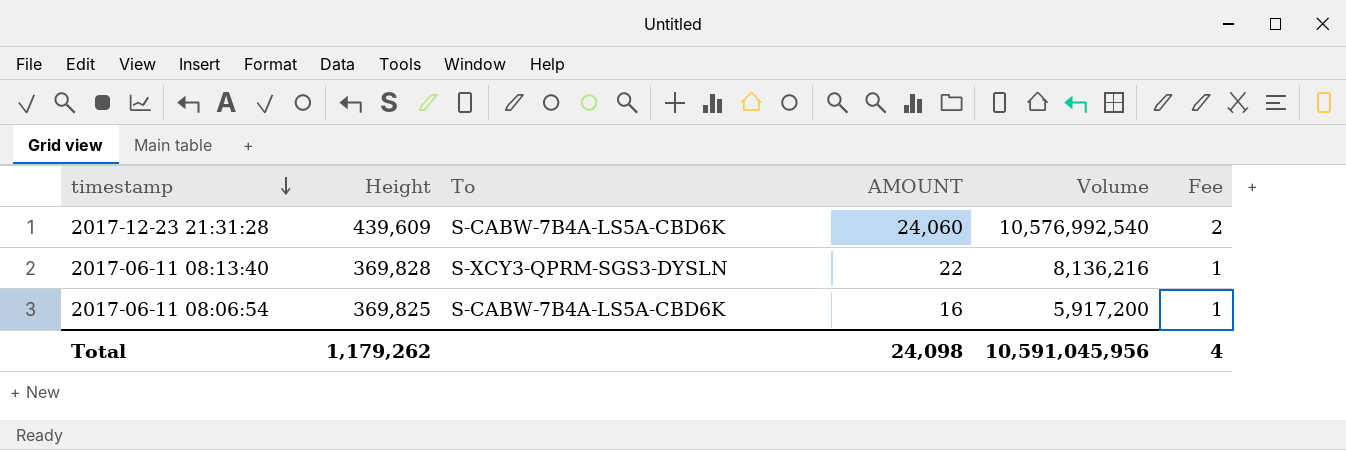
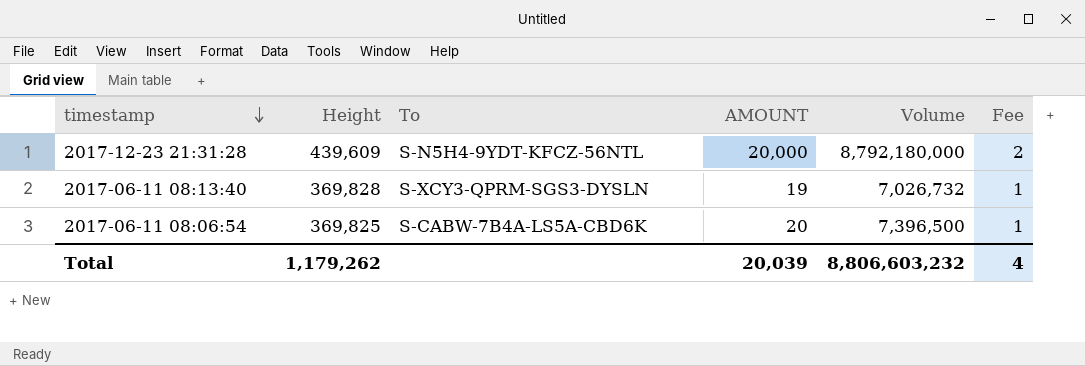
2017-12-23 21:31:28 | To: S-CABW-7B4A-LS5A-CBD6K -> S-N5H4-9YDT-KFCZ-56NTL
2017-12-23 21:31:28 | AMOUNT: 24,060 -> 20,000
2017-12-23 21:31:28 | Volume: 10,576,992,540 -> 8,792,180,000
2017-06-11 08:13:40 | AMOUNT: 22 -> 19
2017-06-11 08:13:40 | Volume: 8,136,216 -> 7,026,732
2017-06-11 08:06:54 | AMOUNT: 16 -> 20
2017-06-11 08:06:54 | Volume: 5,917,200 -> 7,396,500
Total | AMOUNT: 24,098 -> 20,039
Total | Volume: 10,591,045,956 -> 8,806,603,232

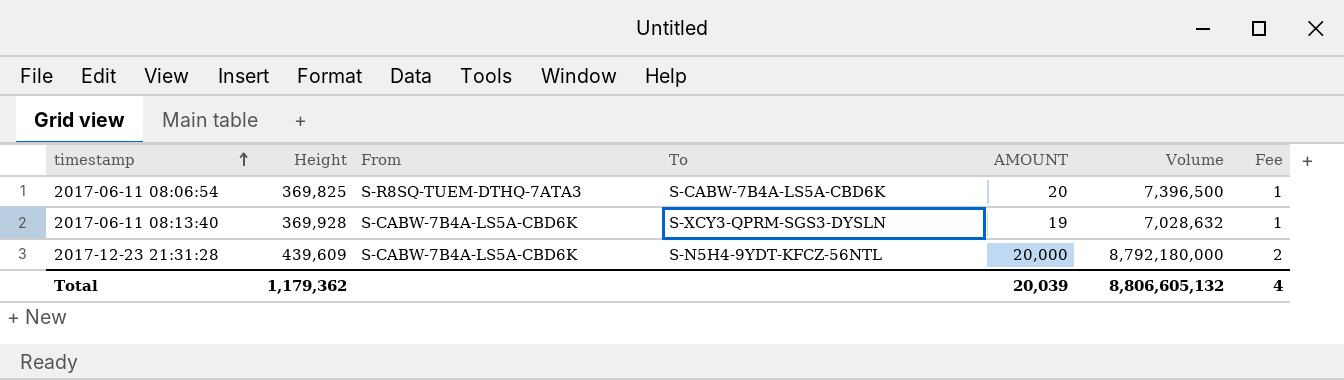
row order: timestamp descending -> timestamp ascending
column From | position: none -> 3
2017-06-11 08:13:40 | Height: 369,828 -> 369,928
2017-06-11 08:13:40 | Volume: 7,026,732 -> 7,028,632
Total | Height: 1,179,262 -> 1,179,362
Total | Volume: 8,806,603,232 -> 8,806,605,132

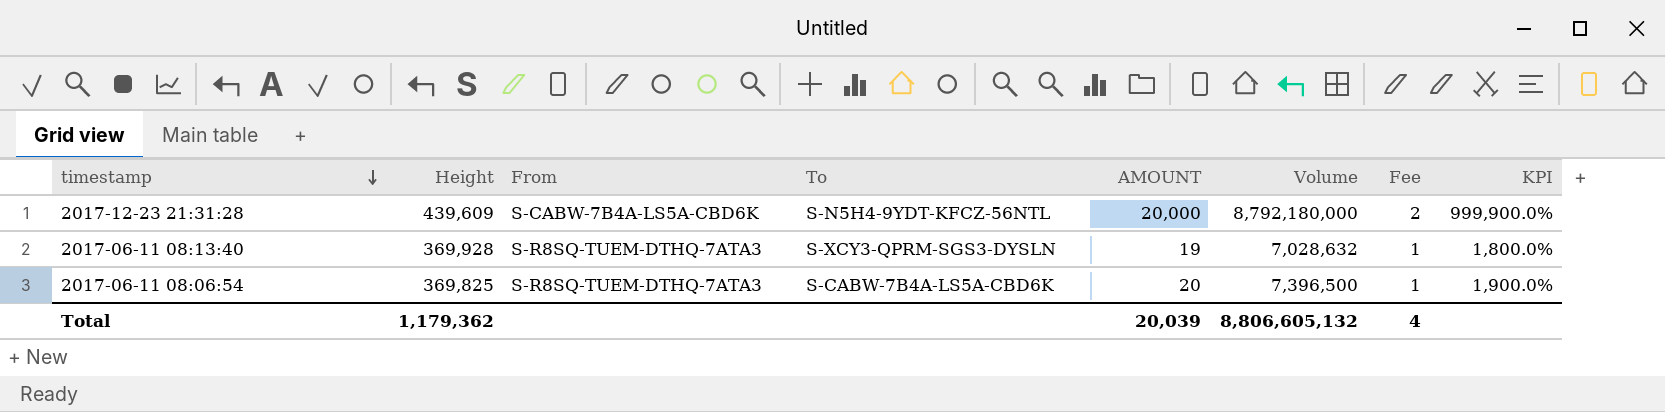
row order: timestamp ascending -> timestamp descending
column KPI | formula: none -> ([AMOUNT] - [Fee]) / [Fee]
2017-06-11 08:13:40 | From: S-CABW-7B4A-LS5A-CBD6K -> S-R8SQ-TUEM-DTHQ-7ATA3

